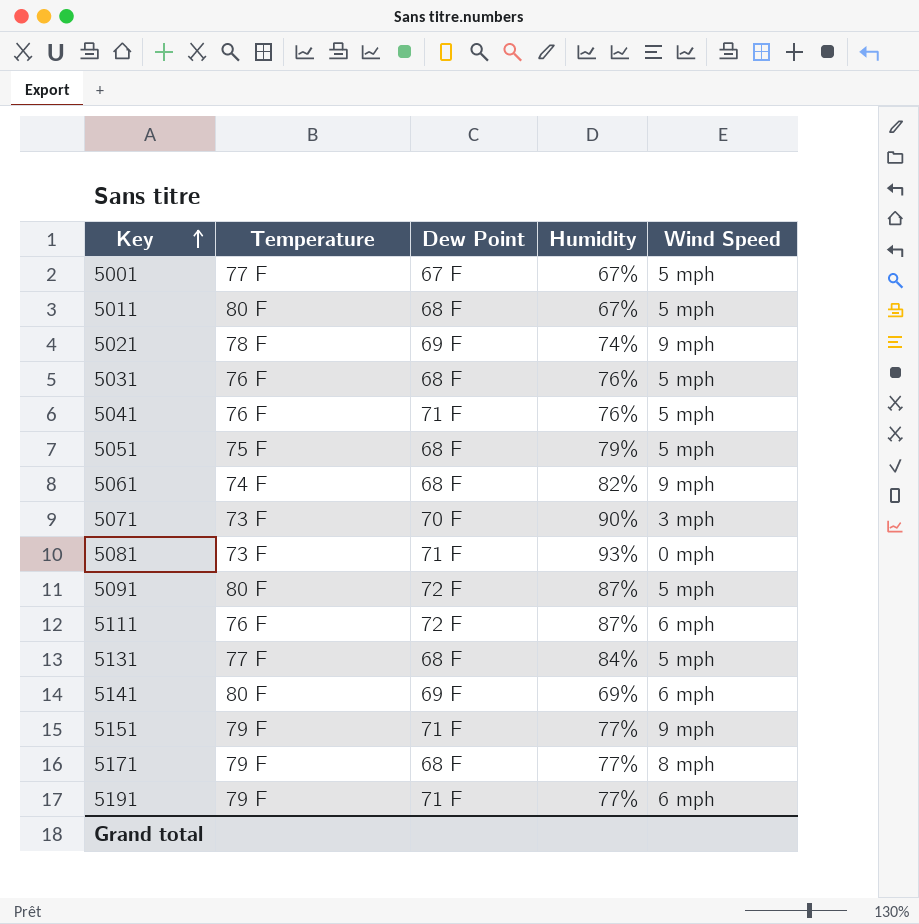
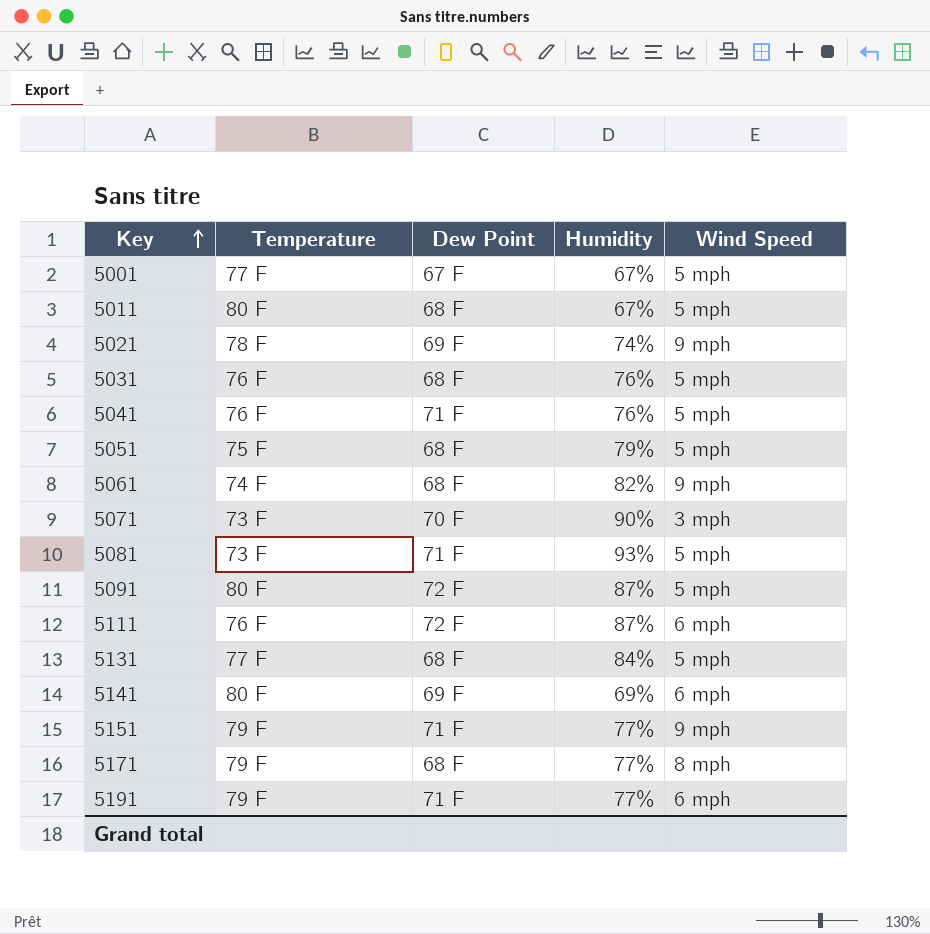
5081 | Wind Speed: 0 mph -> 5 mph

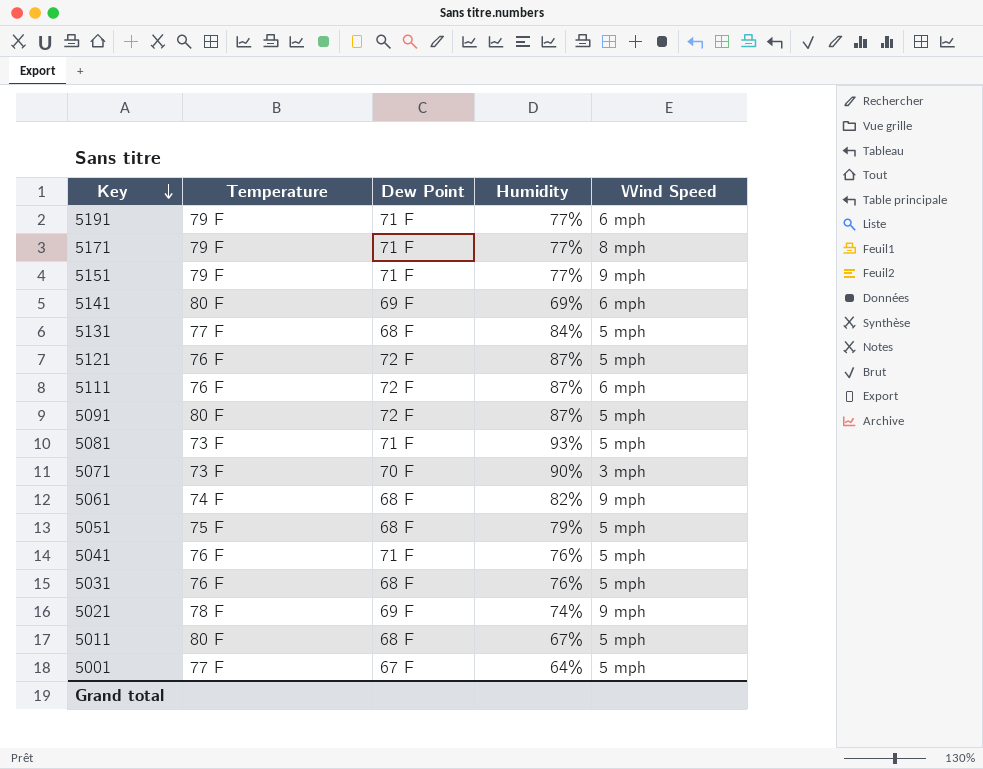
row order: Key ascending -> Key descending
5171 | Dew Point: 68 F -> 71 F
row 5121: none -> 76 F | 72 F | 87% | 5 mph
5001 | Humidity: 67% -> 64%

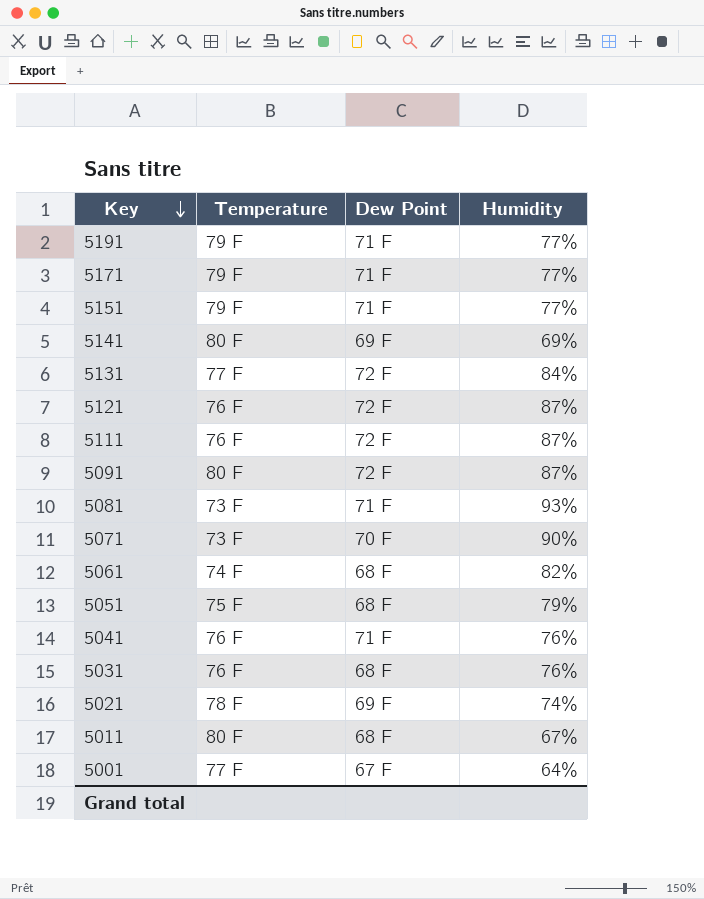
column Wind Speed | position: 5 -> none
5131 | Dew Point: 68 F -> 72 F

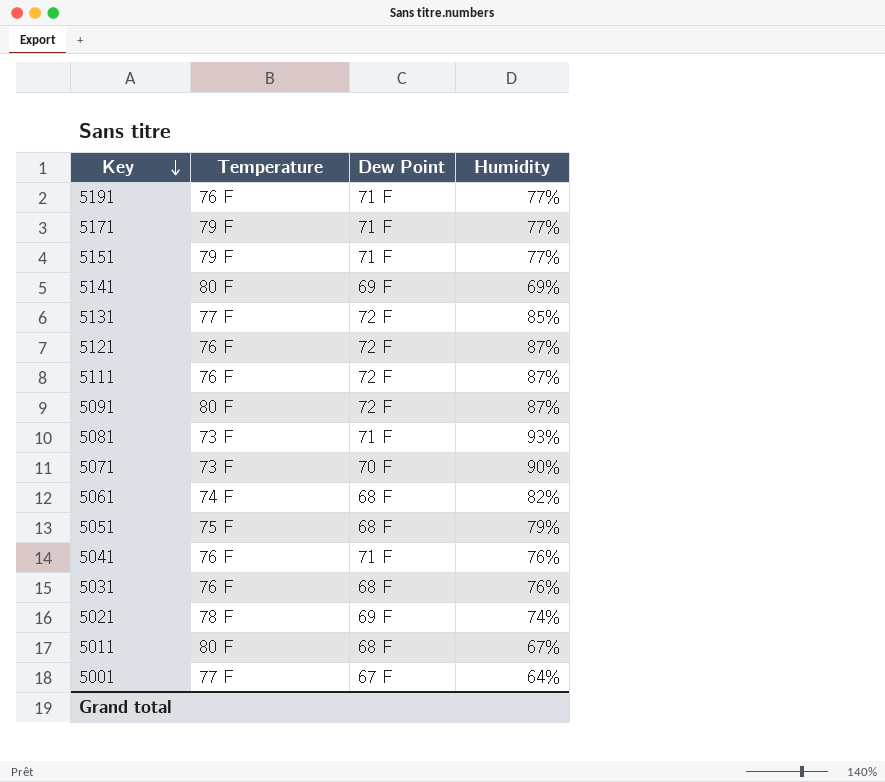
5191 | Temperature: 79 F -> 76 F
5131 | Humidity: 84% -> 85%

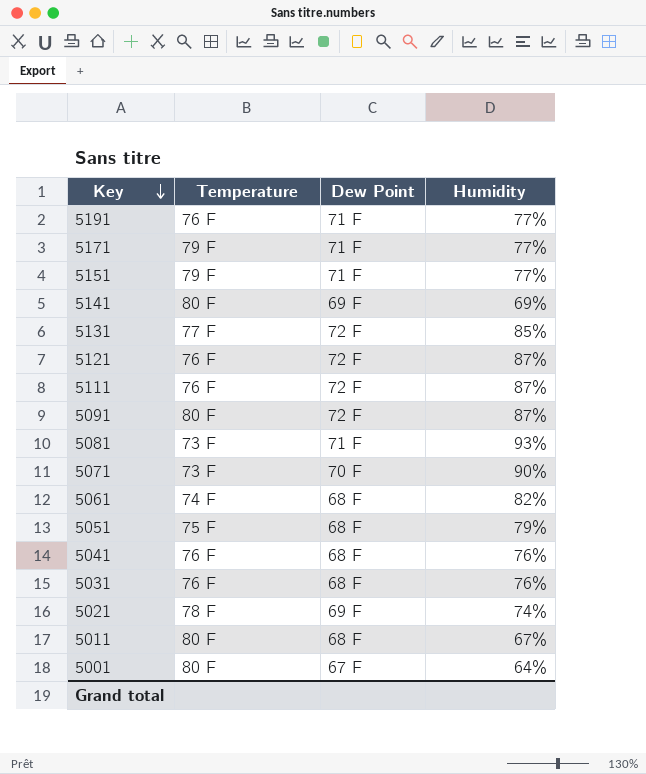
5041 | Dew Point: 71 F -> 68 F
5001 | Temperature: 77 F -> 80 F

